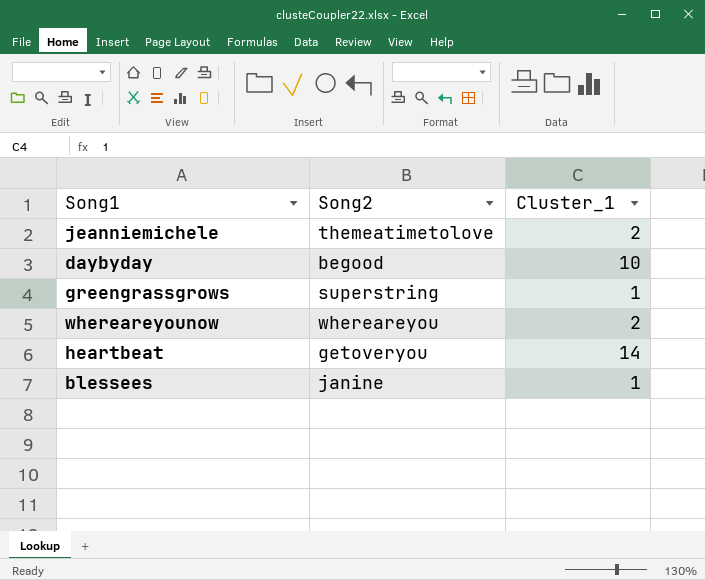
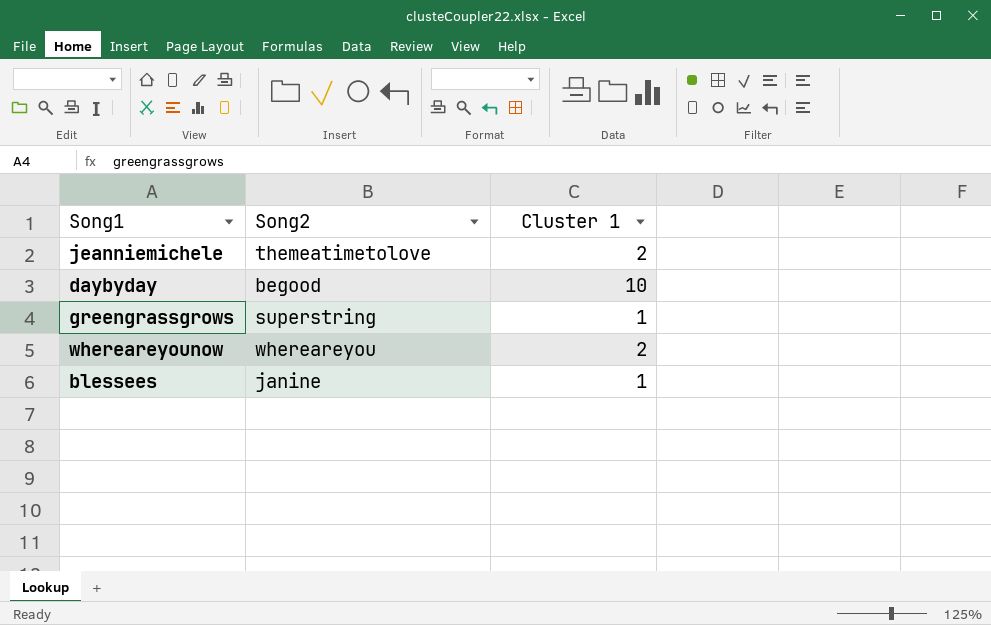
column name: Cluster_1 -> Cluster 1
row heartbeat: getoveryou | 14 -> none

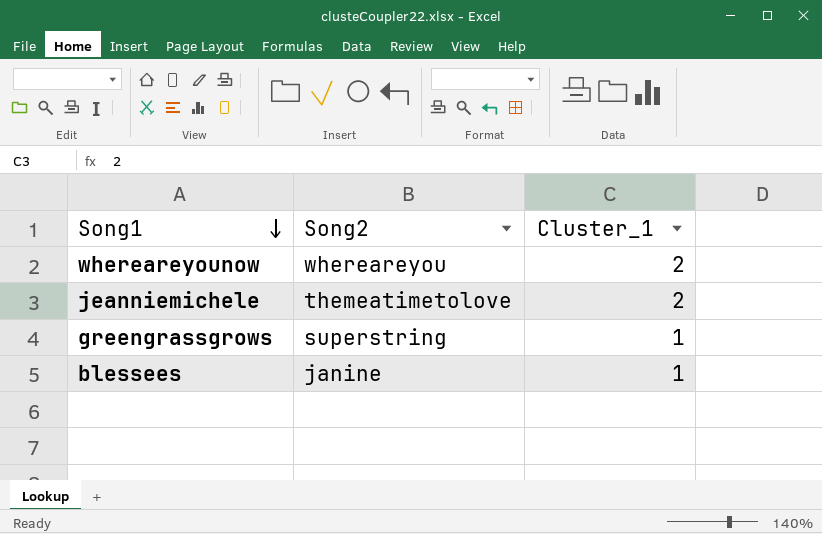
row order: none -> Song1 descending
column name: Cluster 1 -> Cluster_1
row daybyday: begood | 10 -> none

